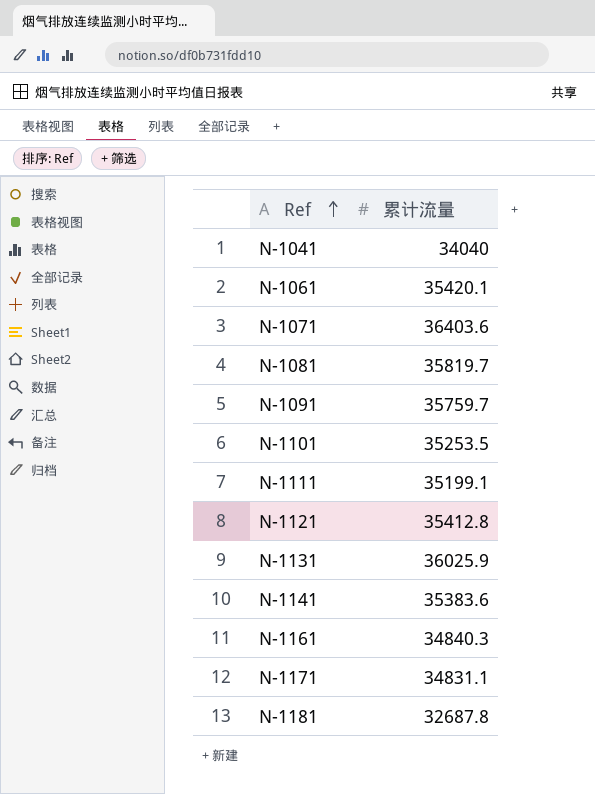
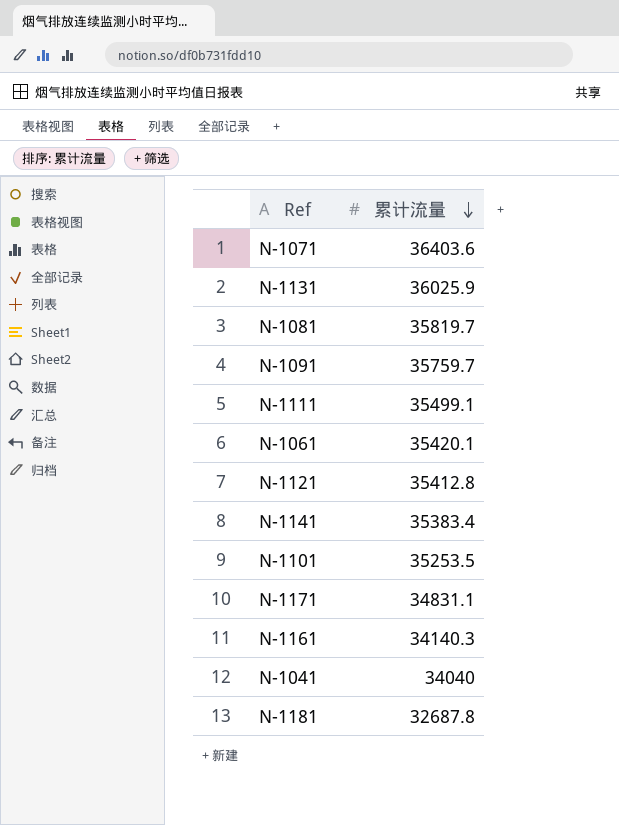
row order: Ref ascending -> 累计流量 descending
N-1111 | 累计流量: 35199.1 -> 35499.1
N-1141 | 累计流量: 35383.6 -> 35383.4
N-1161 | 累计流量: 34840.3 -> 34140.3

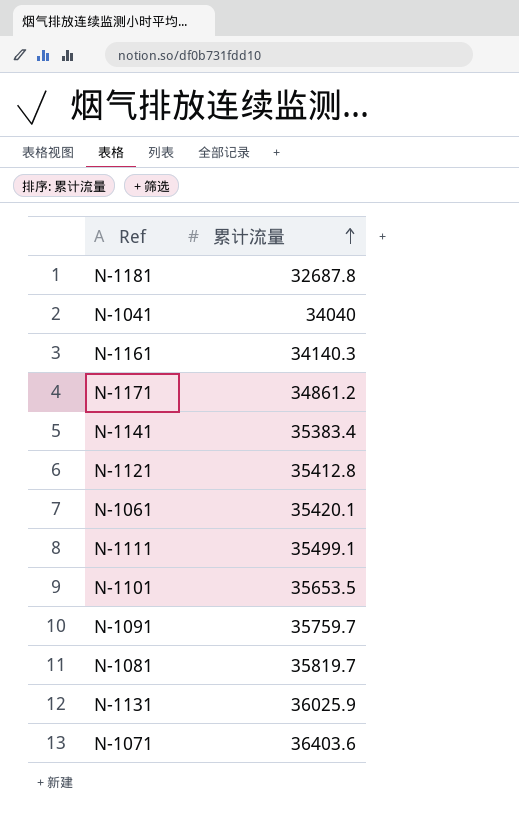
row order: 累计流量 descending -> 累计流量 ascending
N-1171 | 累计流量: 34831.1 -> 34861.2
N-1101 | 累计流量: 35253.5 -> 35653.5

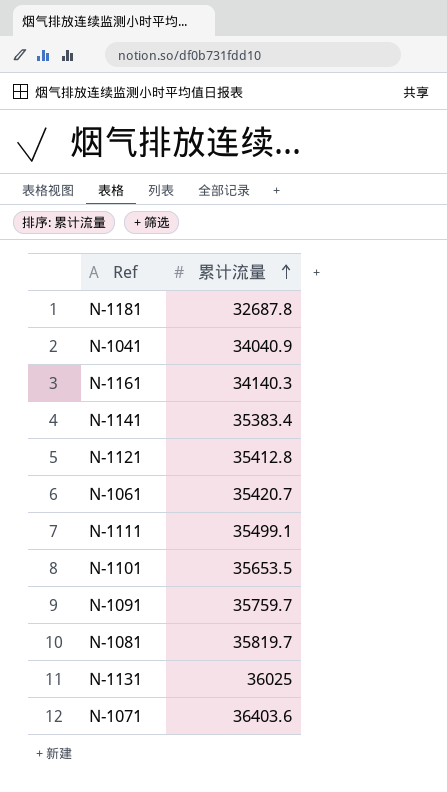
row N-1171: 34861.2 -> none
N-1041 | 累计流量: 34040 -> 34040.9
N-1061 | 累计流量: 35420.1 -> 35420.7
N-1131 | 累计流量: 36025.9 -> 36025

